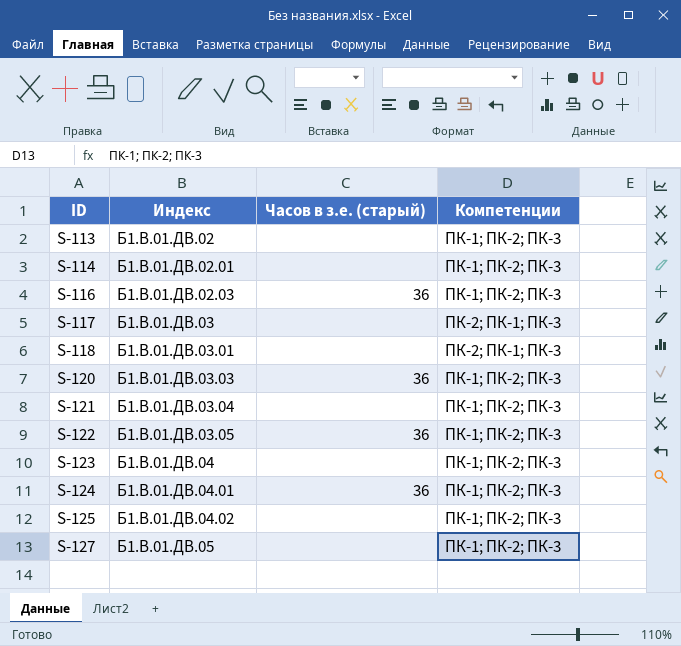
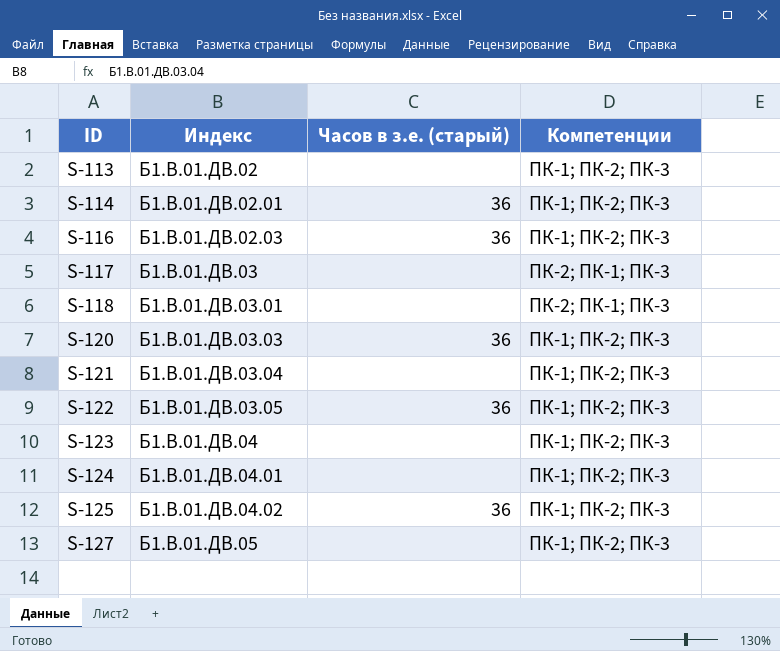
S-114 | Часов в з.е. (старый): none -> 36
S-124 | Часов в з.е. (старый): 36 -> none
S-125 | Часов в з.е. (старый): none -> 36

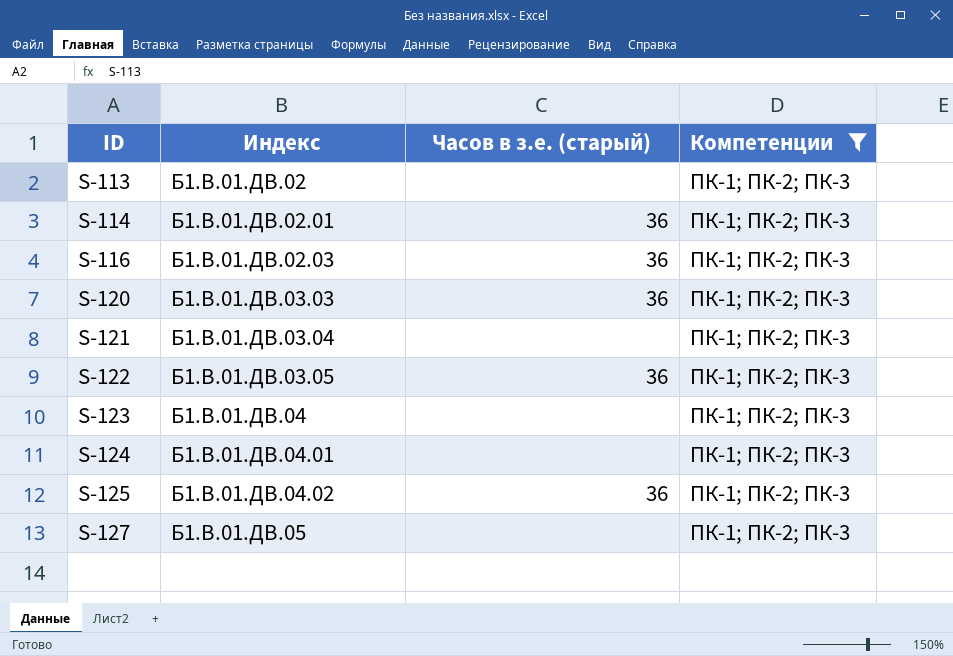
filter: none -> Компетенции = ПК-1; ПК-2; ПК-3

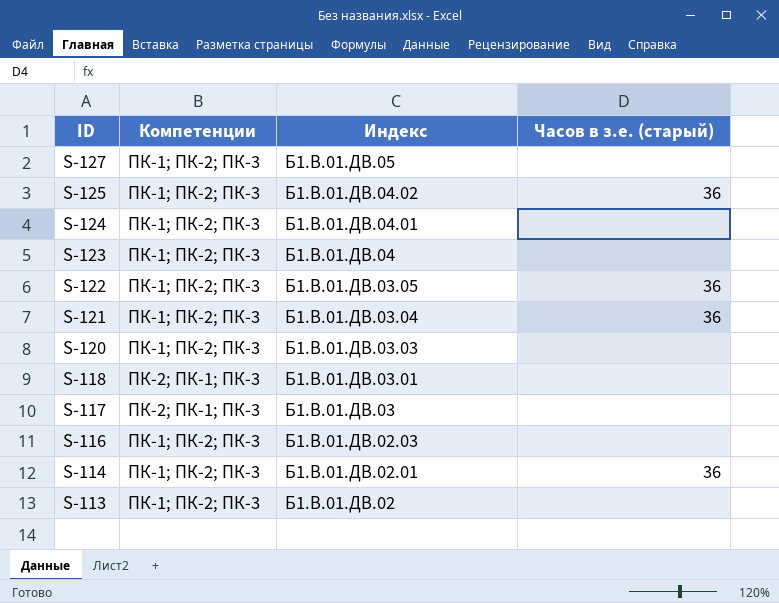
filter: Компетенции = ПК-1; ПК-2; ПК-3 -> none
row order: ID ascending -> ID descending
column Компетенции | position: 4 -> 2
S-121 | Часов в з.е. (старый): none -> 36
S-120 | Часов в з.е. (старый): 36 -> none
S-116 | Часов в з.е. (старый): 36 -> none

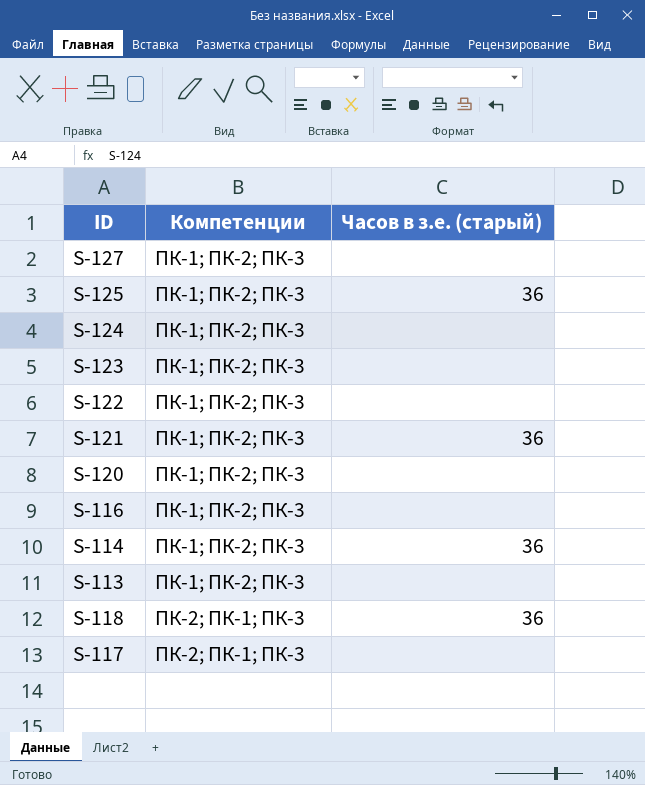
row order: ID descending -> Компетенции ascending
column Индекс | position: 3 -> none
S-122 | Часов в з.е. (старый): 36 -> none
S-118 | Часов в з.е. (старый): none -> 36

